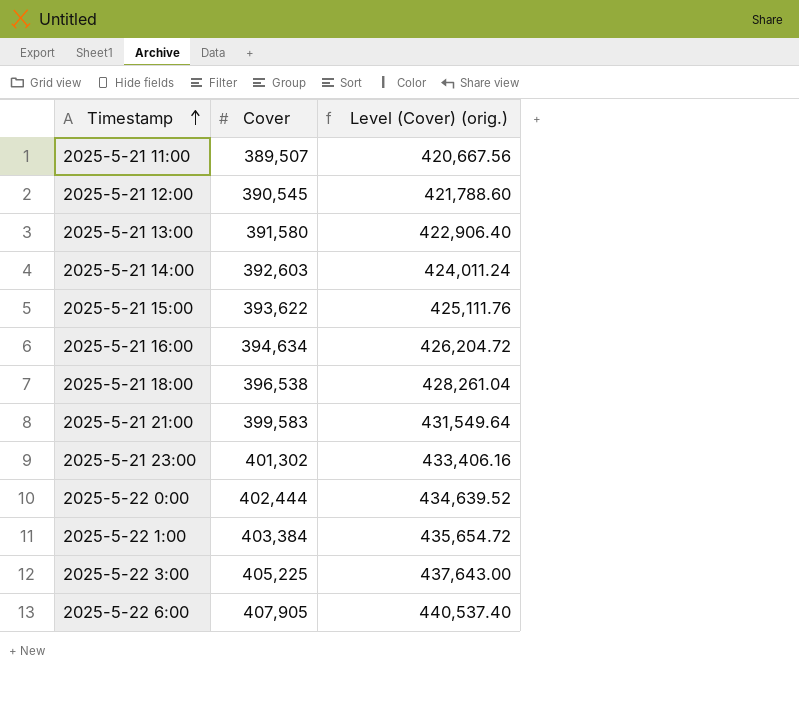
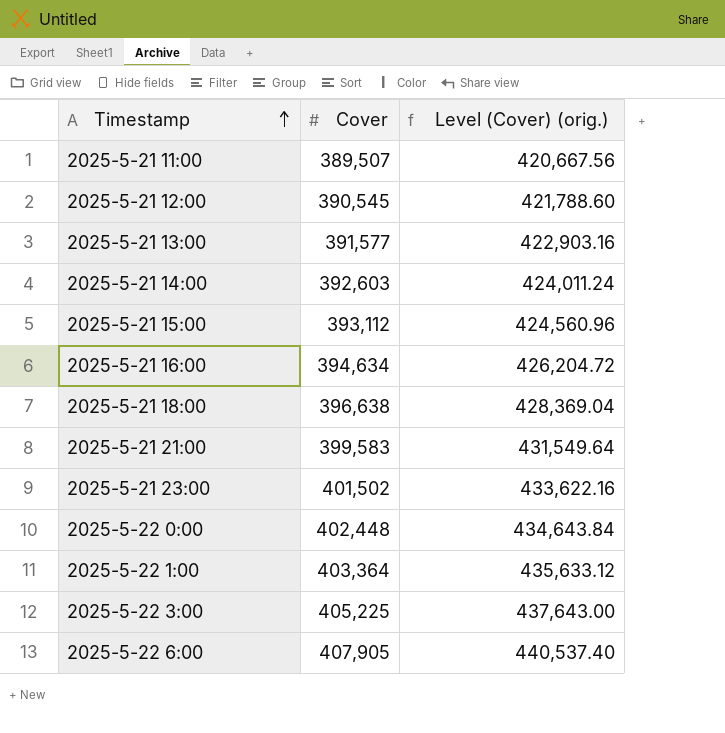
2025-5-21 13:00 | Cover: 391,580 -> 391,577
2025-5-21 13:00 | Level (Cover) (orig.): 422,906.40 -> 422,903.16
2025-5-21 15:00 | Cover: 393,622 -> 393,112
2025-5-21 15:00 | Level (Cover) (orig.): 425,111.76 -> 424,560.96
2025-5-21 18:00 | Cover: 396,538 -> 396,638
2025-5-21 18:00 | Level (Cover) (orig.): 428,261.04 -> 428,369.04
2025-5-21 23:00 | Cover: 401,302 -> 401,502
2025-5-21 23:00 | Level (Cover) (orig.): 433,406.16 -> 433,622.16
2025-5-22 0:00 | Cover: 402,444 -> 402,448
2025-5-22 0:00 | Level (Cover) (orig.): 434,639.52 -> 434,643.84
2025-5-22 1:00 | Cover: 403,384 -> 403,364
2025-5-22 1:00 | Level (Cover) (orig.): 435,654.72 -> 435,633.12

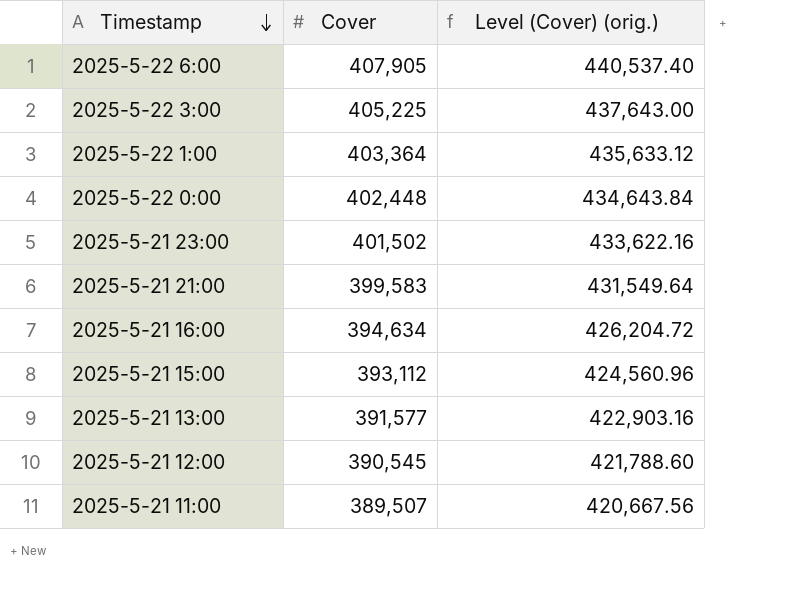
row order: Timestamp ascending -> Timestamp descending
row 2025-5-21 14:00: 392,603 | 424,011.24 -> none
row 2025-5-21 18:00: 396,638 | 428,369.04 -> none

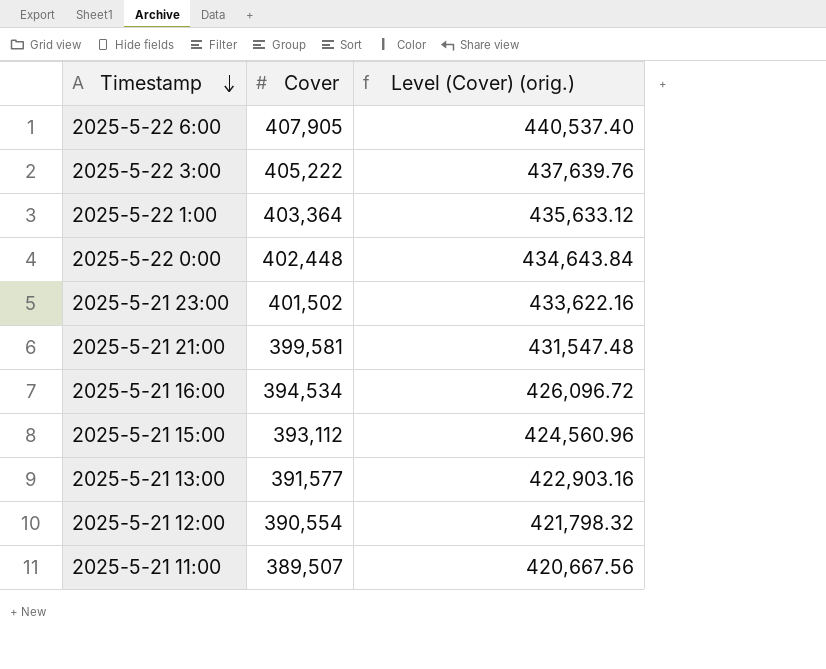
2025-5-22 3:00 | Cover: 405,225 -> 405,222
2025-5-22 3:00 | Level (Cover) (orig.): 437,643.00 -> 437,639.76
2025-5-21 21:00 | Cover: 399,583 -> 399,581
2025-5-21 21:00 | Level (Cover) (orig.): 431,549.64 -> 431,547.48
2025-5-21 16:00 | Cover: 394,634 -> 394,534
2025-5-21 16:00 | Level (Cover) (orig.): 426,204.72 -> 426,096.72
2025-5-21 12:00 | Cover: 390,545 -> 390,554
2025-5-21 12:00 | Level (Cover) (orig.): 421,788.60 -> 421,798.32

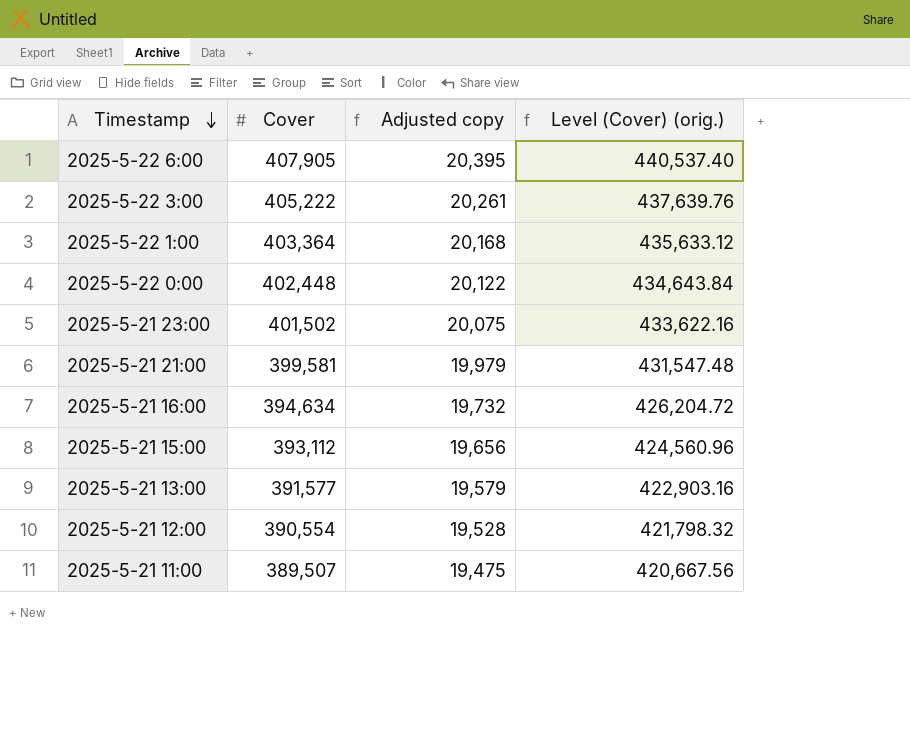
column Adjusted copy | formula: none -> [Cover] * 0.05
2025-5-21 16:00 | Cover: 394,534 -> 394,634
2025-5-21 16:00 | Level (Cover) (orig.): 426,096.72 -> 426,204.72

